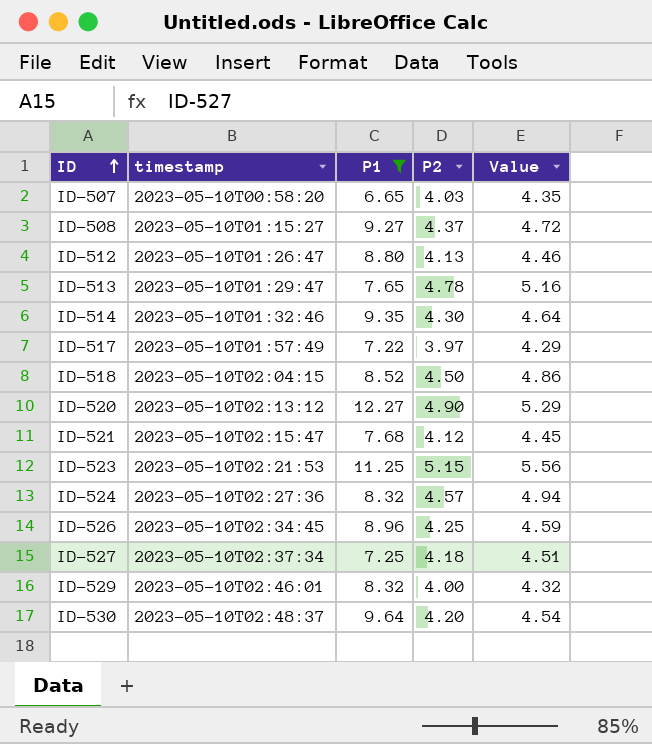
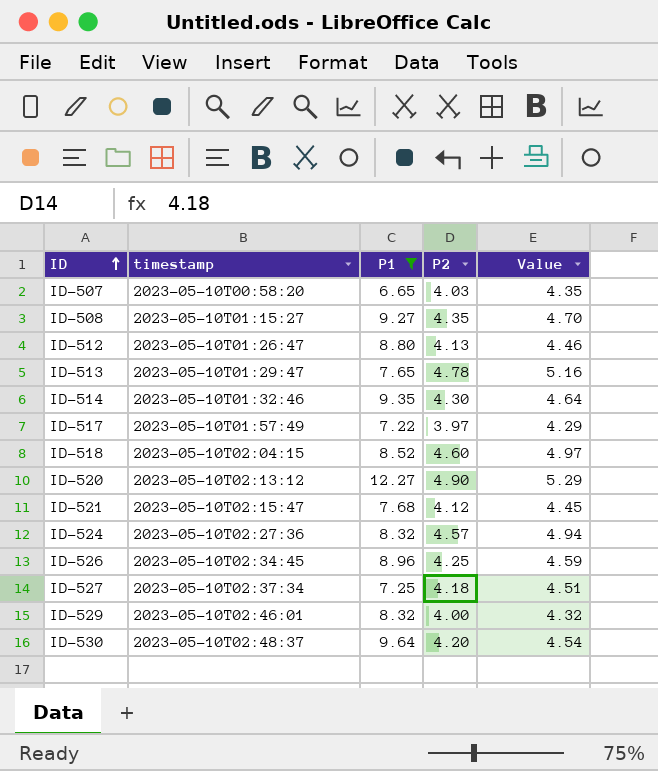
row ID-523: 2023-05-10T02:21:53 | 11.25 | 5.15 | 5.56 -> none
ID-508 | P2: 4.37 -> 4.35
ID-508 | Value: 4.72 -> 4.70
ID-518 | P2: 4.50 -> 4.60
ID-518 | Value: 4.86 -> 4.97

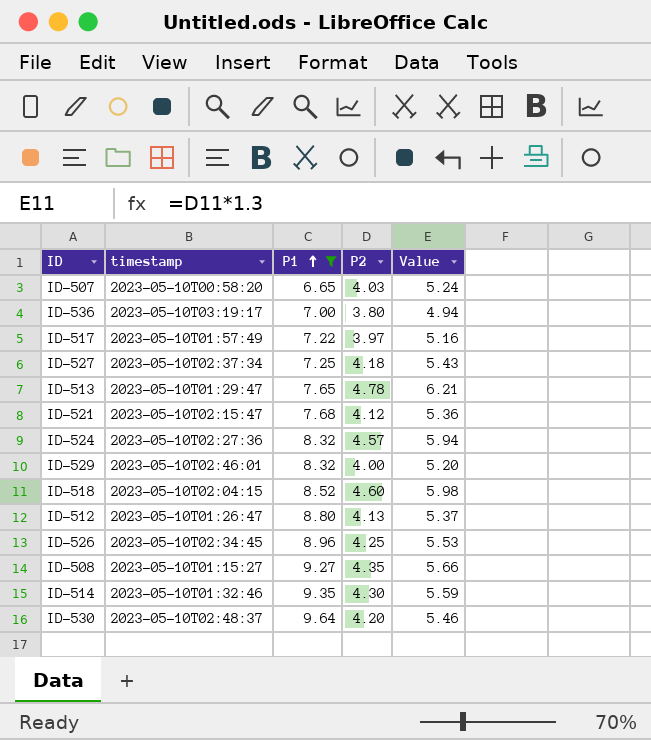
row order: ID ascending -> P1 ascending
column Value | formula: [P2] * 1.08 -> [P2] * 1.3
row ID-520: 2023-05-10T02:13:12 | 12.27 | 4.90 | 5.29 -> none
row ID-536: none -> 2023-05-10T03:19:17 | 7.00 | 3.80 | 4.94

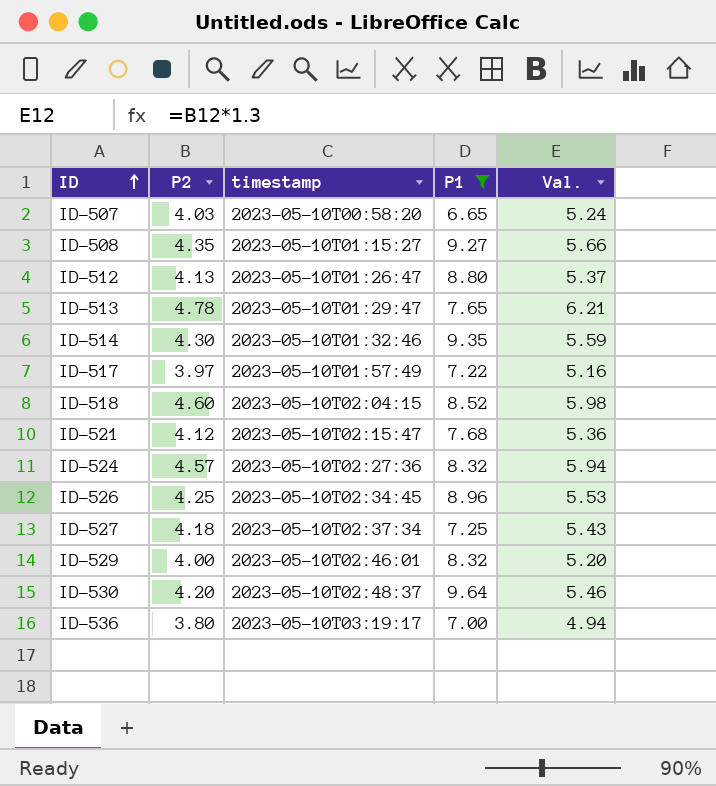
row order: P1 ascending -> ID ascending
column P2 | position: 4 -> 2
column name: Value -> Val.

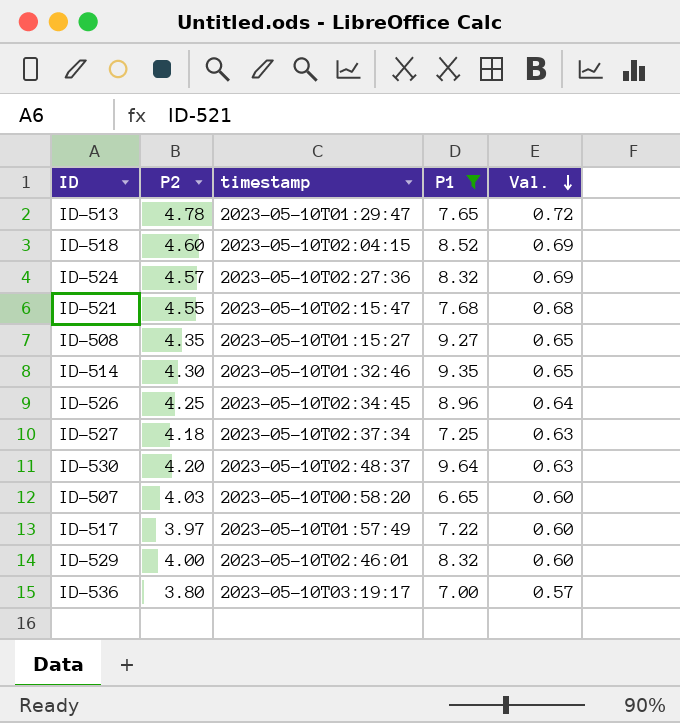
row order: ID ascending -> Val. descending
column Val. | formula: [P2] * 1.3 -> [P2] * 0.15
row ID-512: 4.13 | 2023-05-10T01:26:47 | 8.80 | 5.37 -> none
ID-521 | P2: 4.12 -> 4.55

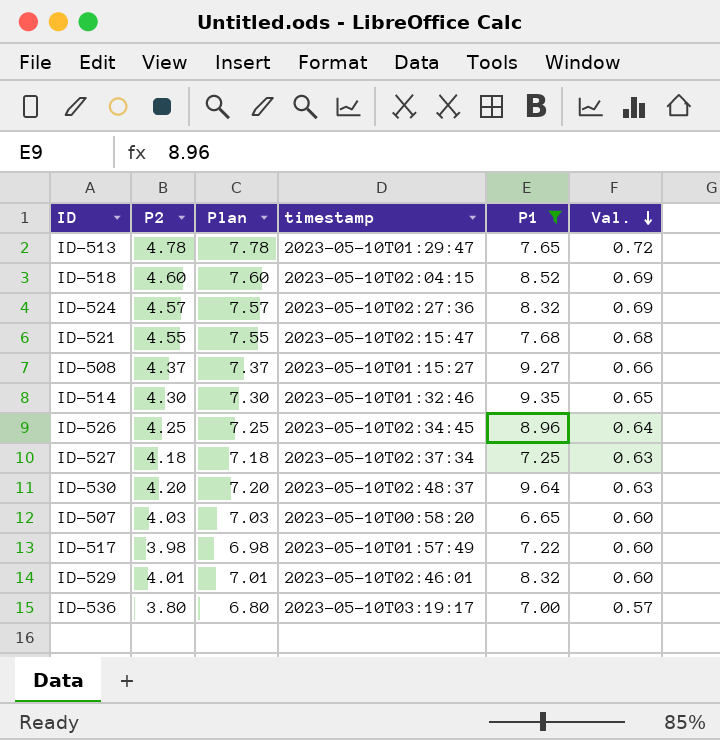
column Plan | formula: none -> [P2] + 3
ID-508 | P2: 4.35 -> 4.37
ID-508 | Val.: 0.65 -> 0.66
ID-517 | P2: 3.97 -> 3.98
ID-529 | P2: 4.00 -> 4.01

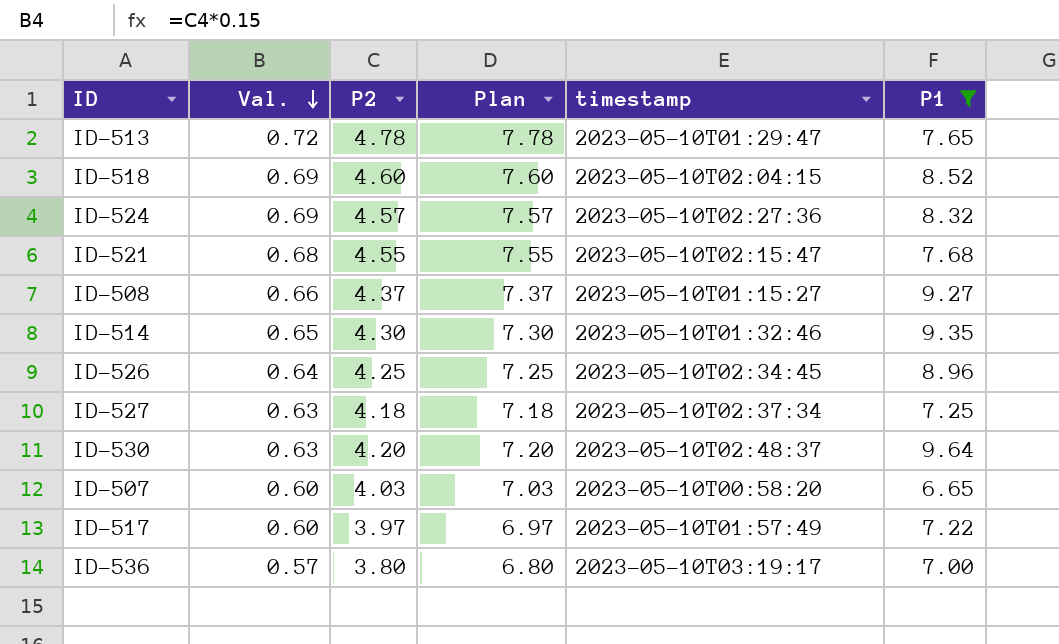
column Val. | position: 6 -> 2
row ID-529: 4.01 | 7.01 | 2023-05-10T02:46:01 | 8.32 | 0.60 -> none
ID-517 | P2: 3.98 -> 3.97
ID-517 | Plan: 6.98 -> 6.97

